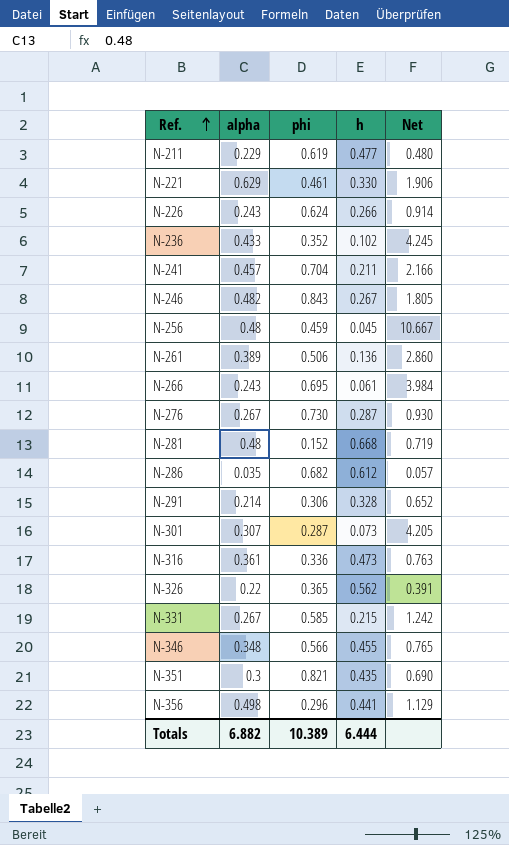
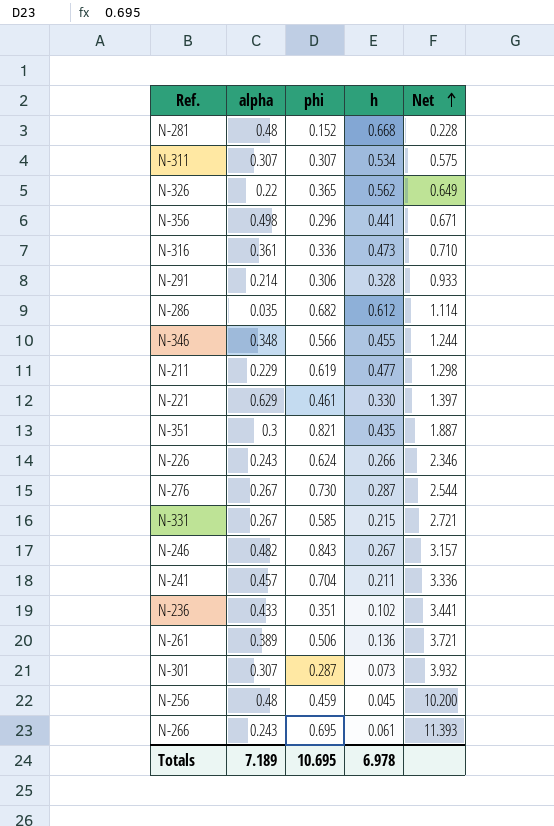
row order: Ref. ascending -> Net ascending
column Net | formula: [alpha] / [h] -> [phi] / [h]
row N-311: none -> 0.307 | 0.307 | 0.534 | 0.575
N-236 | phi: 0.352 -> 0.351
Totals | alpha: 6.882 -> 7.189
Totals | phi: 10.389 -> 10.695
Totals | h: 6.444 -> 6.978

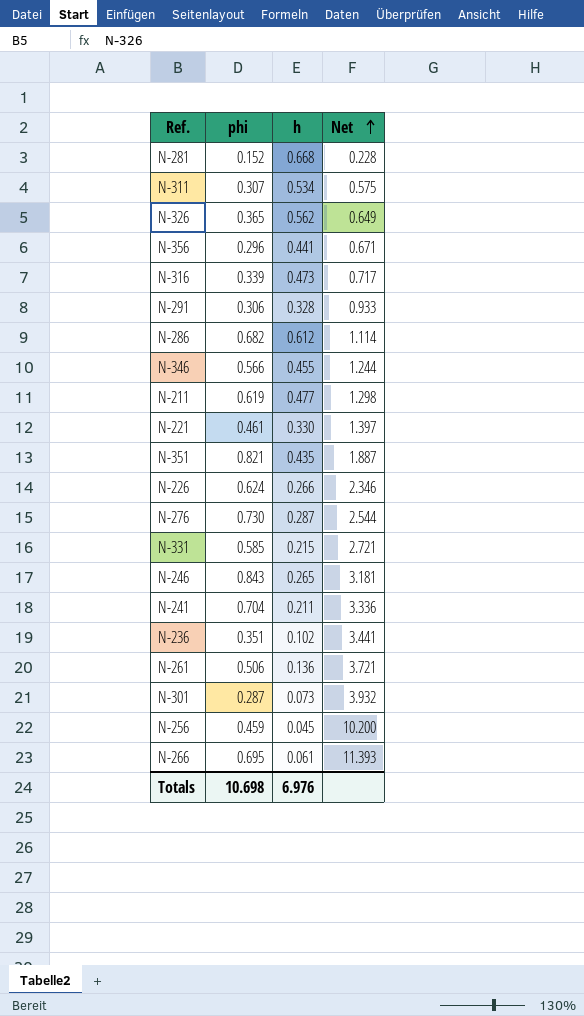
column alpha | position: 2 -> none
N-316 | phi: 0.336 -> 0.339
N-316 | Net: 0.710 -> 0.717
N-246 | h: 0.267 -> 0.265
N-246 | Net: 3.157 -> 3.181
Totals | phi: 10.695 -> 10.698
Totals | h: 6.978 -> 6.976

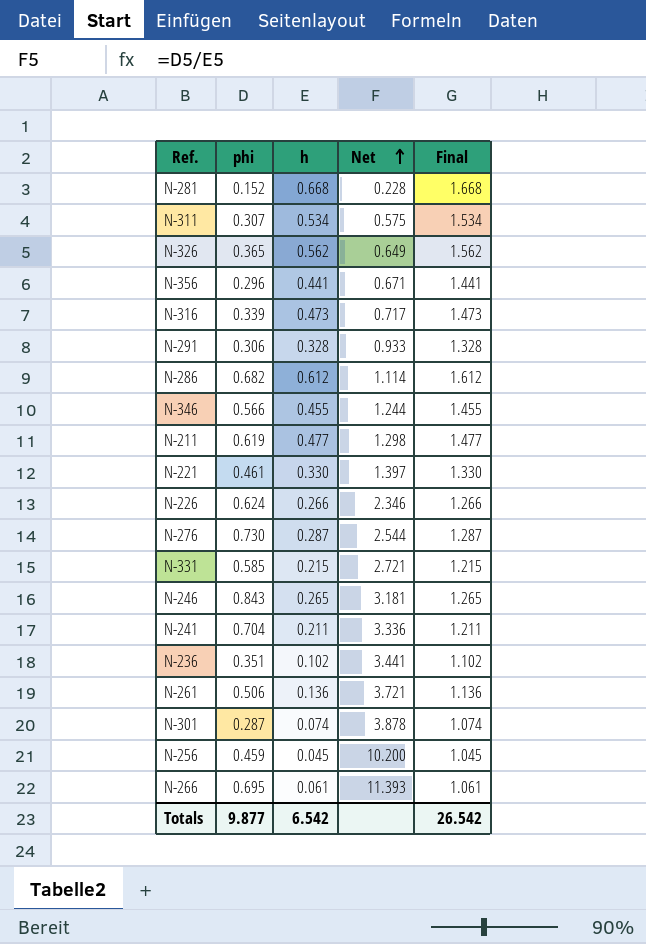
column Final | formula: none -> [h] + 1
row N-351: 0.821 | 0.435 | 1.887 -> none
N-301 | h: 0.073 -> 0.074
N-301 | Net: 3.932 -> 3.878
Totals | phi: 10.698 -> 9.877
Totals | h: 6.976 -> 6.542

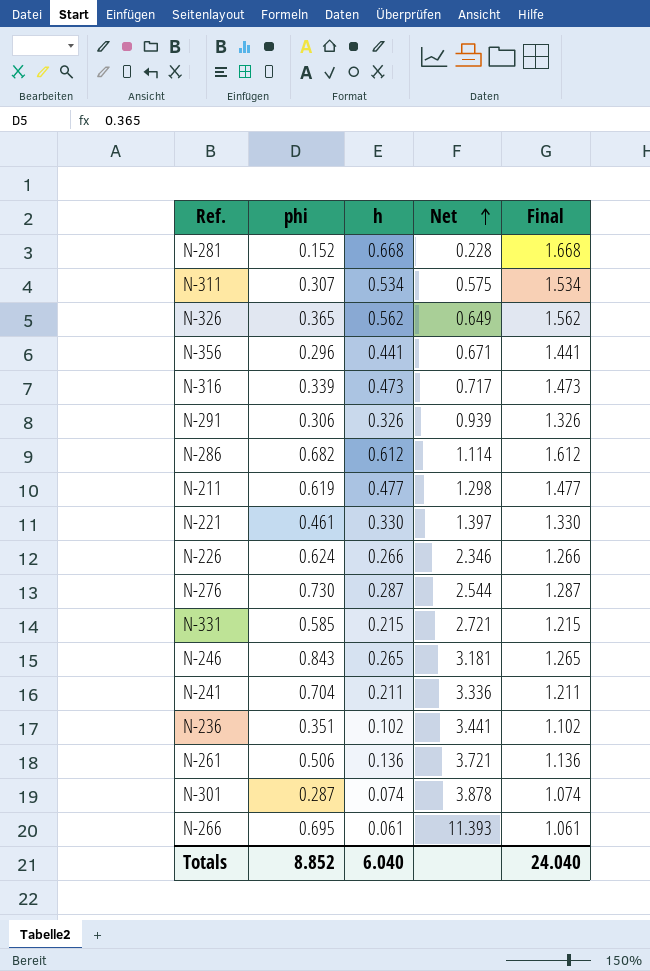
row N-346: 0.566 | 0.455 | 1.244 | 1.455 -> none
row N-256: 0.459 | 0.045 | 10.200 | 1.045 -> none
N-291 | h: 0.328 -> 0.326
N-291 | Net: 0.933 -> 0.939
N-291 | Final: 1.328 -> 1.326
Totals | phi: 9.877 -> 8.852
Totals | h: 6.542 -> 6.040
Totals | Final: 26.542 -> 24.040

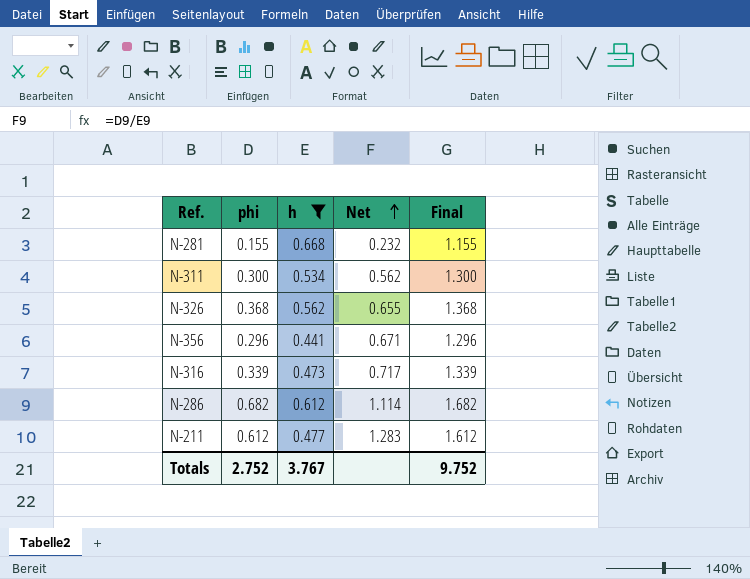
filter: none -> h >= 0.441
column Final | formula: [h] + 1 -> [phi] + 1
N-281 | phi: 0.152 -> 0.155
N-281 | Net: 0.228 -> 0.232
N-311 | phi: 0.307 -> 0.300
N-311 | Net: 0.575 -> 0.562
N-326 | phi: 0.365 -> 0.368
N-326 | Net: 0.649 -> 0.655
N-211 | phi: 0.619 -> 0.612
N-211 | Net: 1.298 -> 1.283
Totals | phi: 8.852 -> 2.752
Totals | h: 6.040 -> 3.767
Totals | Final: 24.040 -> 9.752

